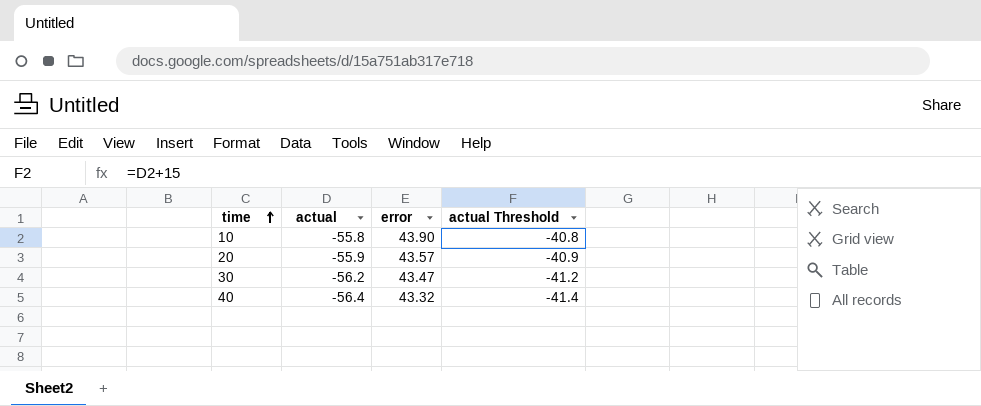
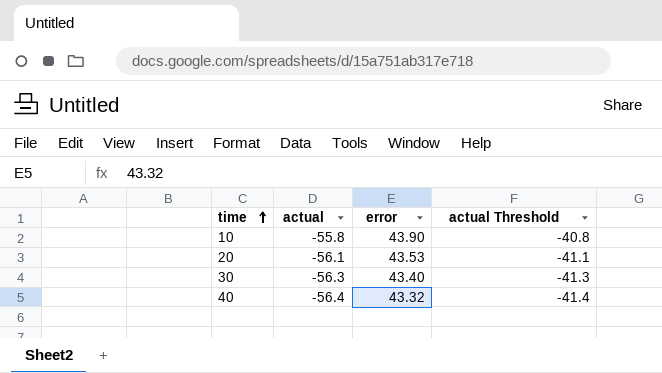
20 | actual: -55.9 -> -56.1
20 | error: 43.57 -> 43.53
20 | actual Threshold: -40.9 -> -41.1
30 | actual: -56.2 -> -56.3
30 | error: 43.47 -> 43.40
30 | actual Threshold: -41.2 -> -41.3

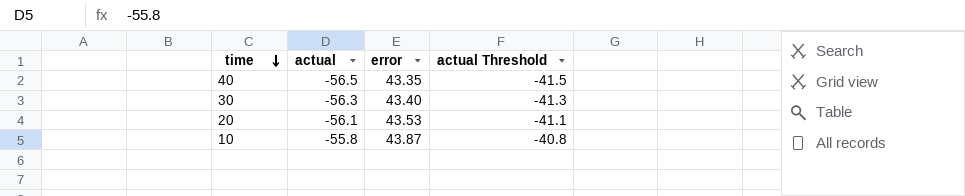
row order: time ascending -> time descending
40 | actual: -56.4 -> -56.5
40 | error: 43.32 -> 43.35
40 | actual Threshold: -41.4 -> -41.5
10 | error: 43.90 -> 43.87

